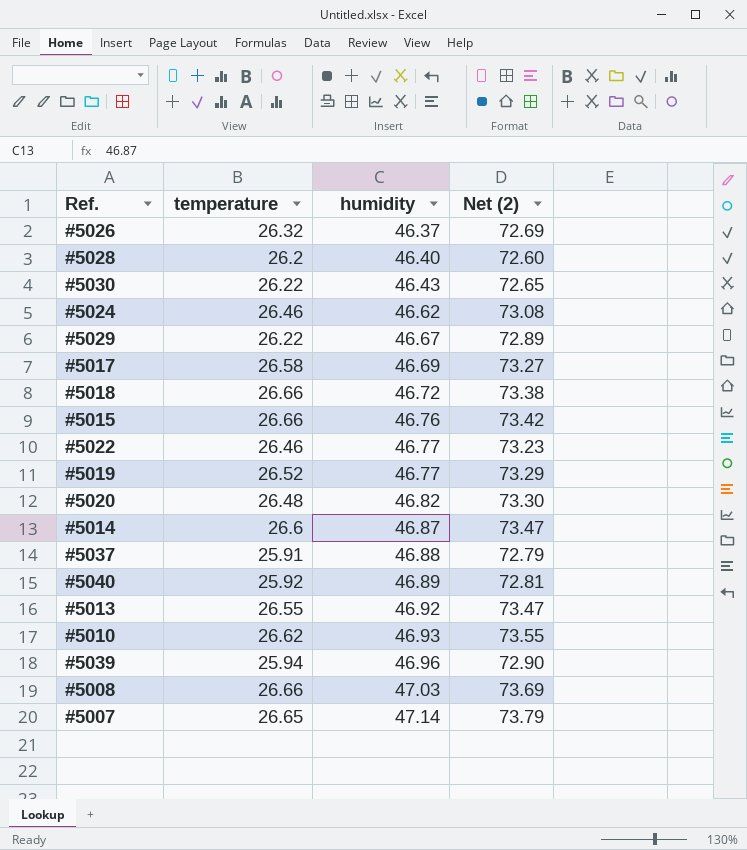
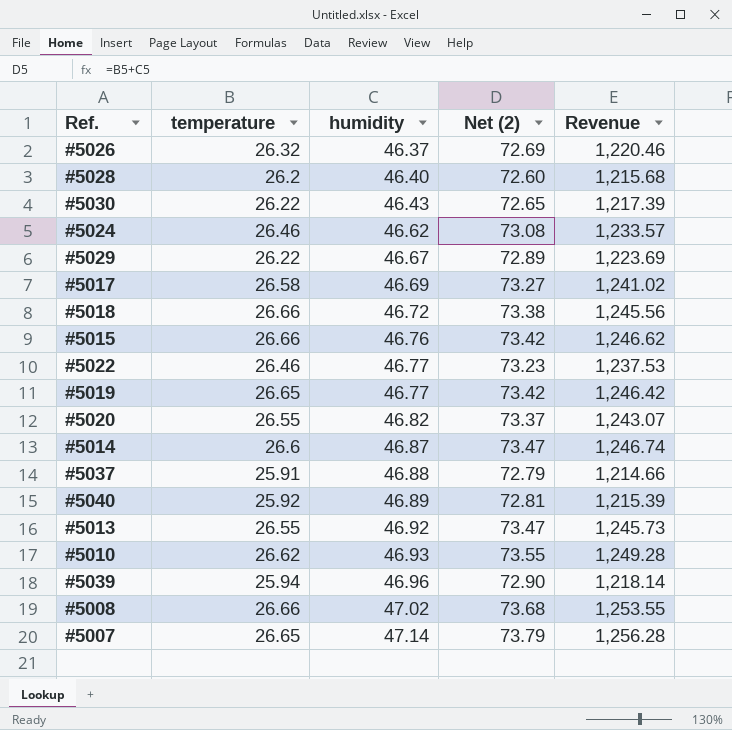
column Revenue | formula: none -> [temperature] * [humidity]
#5019 | temperature: 26.52 -> 26.65
#5019 | Net (2): 73.29 -> 73.42
#5020 | temperature: 26.48 -> 26.55
#5020 | Net (2): 73.30 -> 73.37
#5008 | humidity: 47.03 -> 47.02
#5008 | Net (2): 73.69 -> 73.68

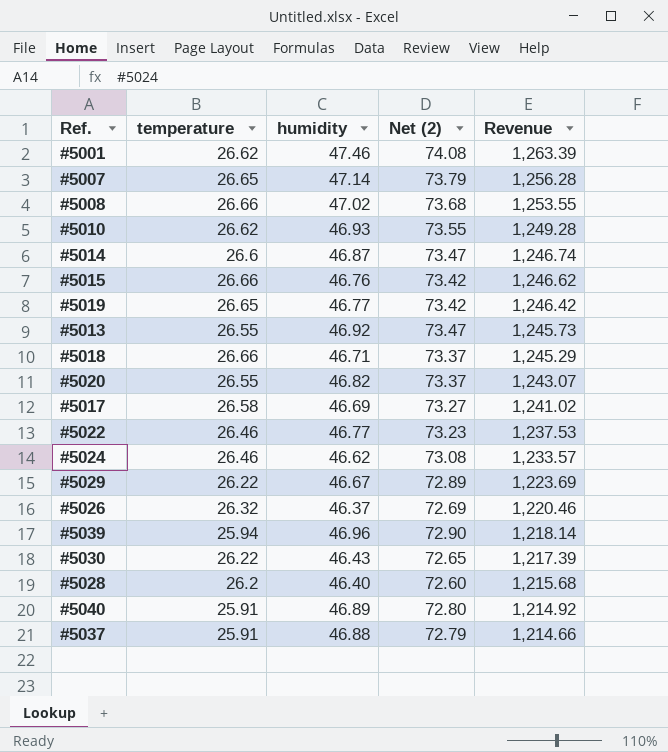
row order: humidity ascending -> Revenue descending
row #5001: none -> 26.62 | 47.46 | 74.08 | 1,263.39
#5018 | humidity: 46.72 -> 46.71
#5018 | Net (2): 73.38 -> 73.37
#5018 | Revenue: 1,245.56 -> 1,245.29
#5040 | temperature: 25.92 -> 25.91
#5040 | Net (2): 72.81 -> 72.80
#5040 | Revenue: 1,215.39 -> 1,214.92

